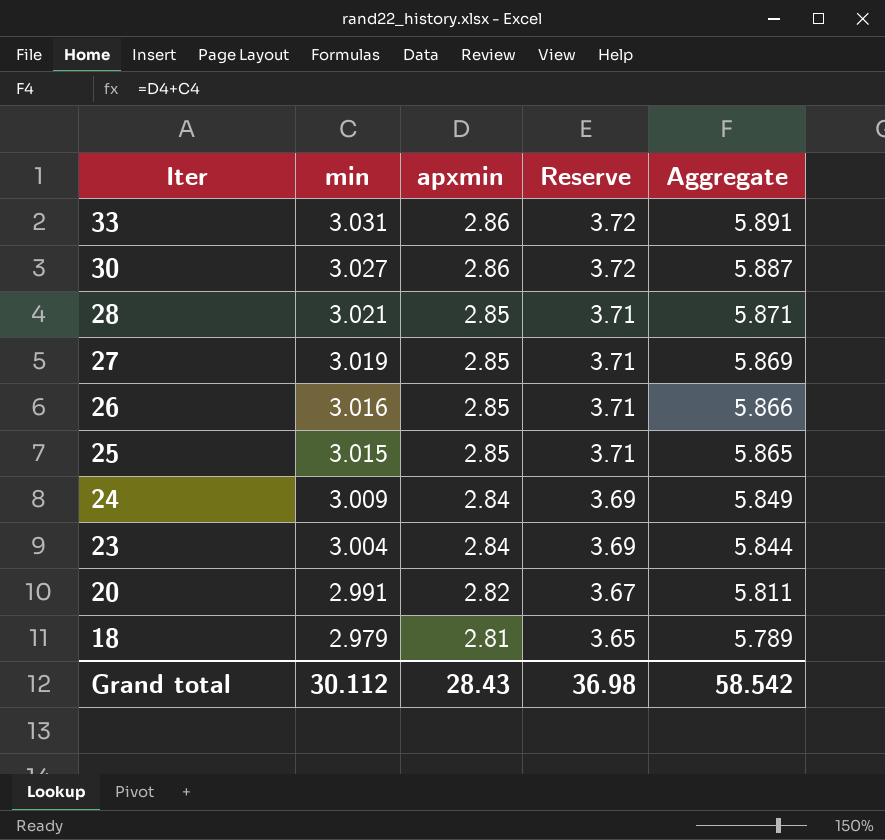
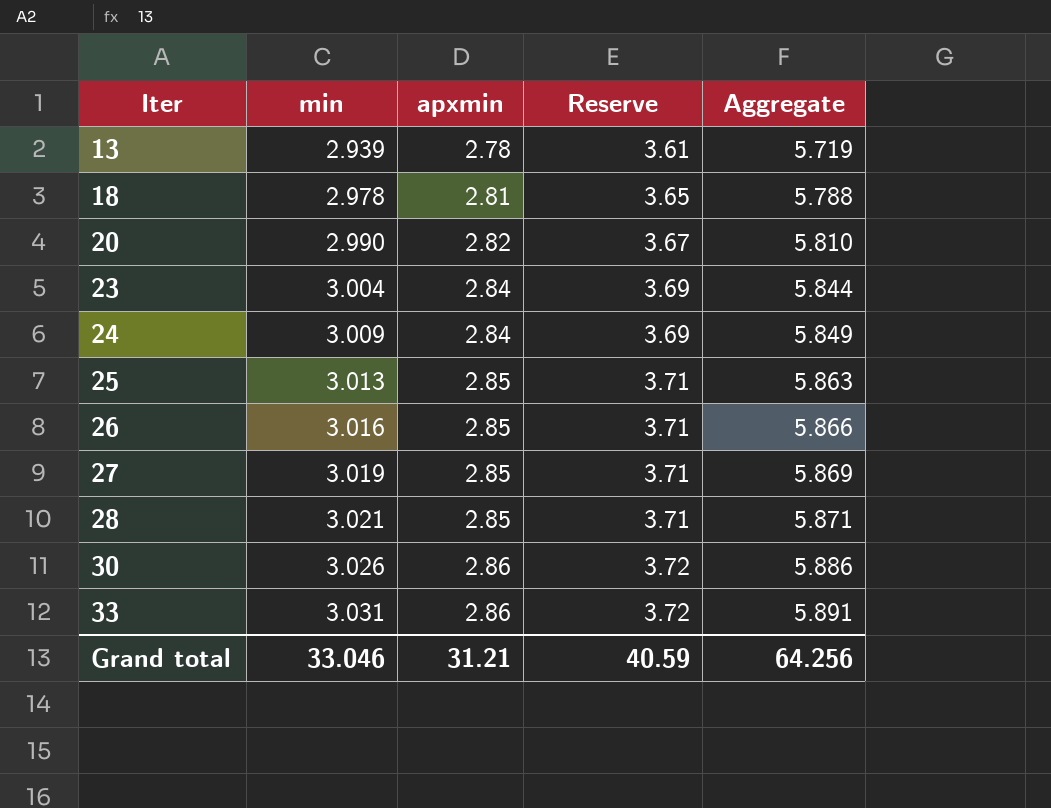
row order: Iter descending -> Iter ascending
row 13: none -> 2.939 | 2.78 | 3.61 | 5.719
18 | min: 2.979 -> 2.978
18 | Aggregate: 5.789 -> 5.788
20 | min: 2.991 -> 2.990
20 | Aggregate: 5.811 -> 5.810
25 | min: 3.015 -> 3.013
25 | Aggregate: 5.865 -> 5.863
30 | min: 3.027 -> 3.026
30 | Aggregate: 5.887 -> 5.886
Grand total | min: 30.112 -> 33.046
Grand total | apxmin: 28.43 -> 31.21
Grand total | Reserve: 36.98 -> 40.59
Grand total | Aggregate: 58.542 -> 64.256

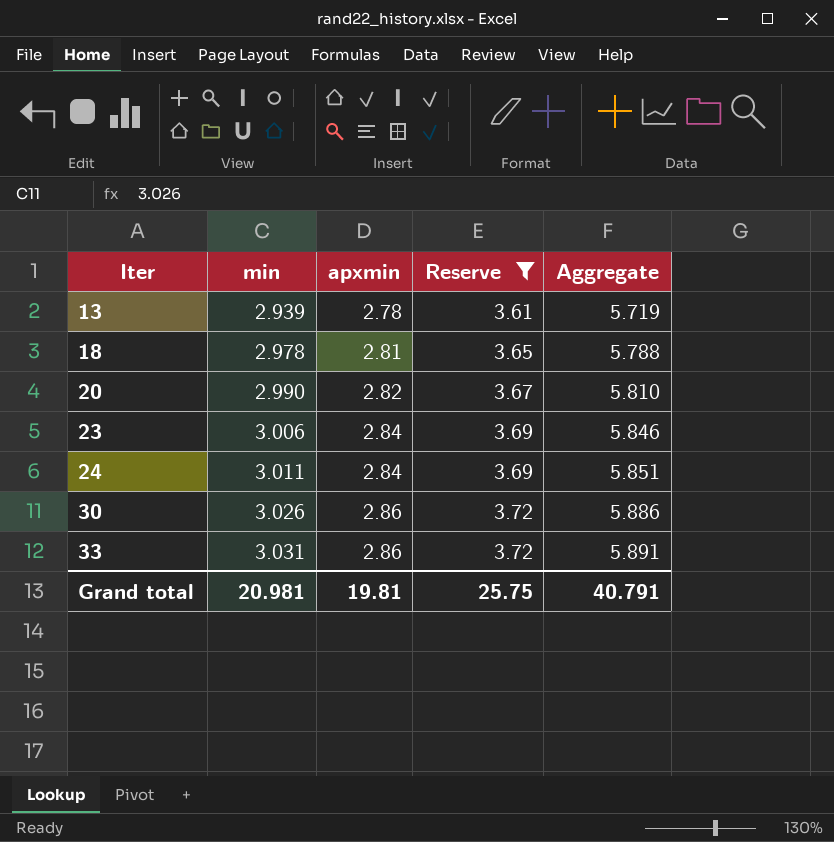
filter: none -> Reserve != 3.71
23 | min: 3.004 -> 3.006
23 | Aggregate: 5.844 -> 5.846
24 | min: 3.009 -> 3.011
24 | Aggregate: 5.849 -> 5.851
Grand total | min: 33.046 -> 20.981
Grand total | apxmin: 31.21 -> 19.81
Grand total | Reserve: 40.59 -> 25.75
Grand total | Aggregate: 64.256 -> 40.791

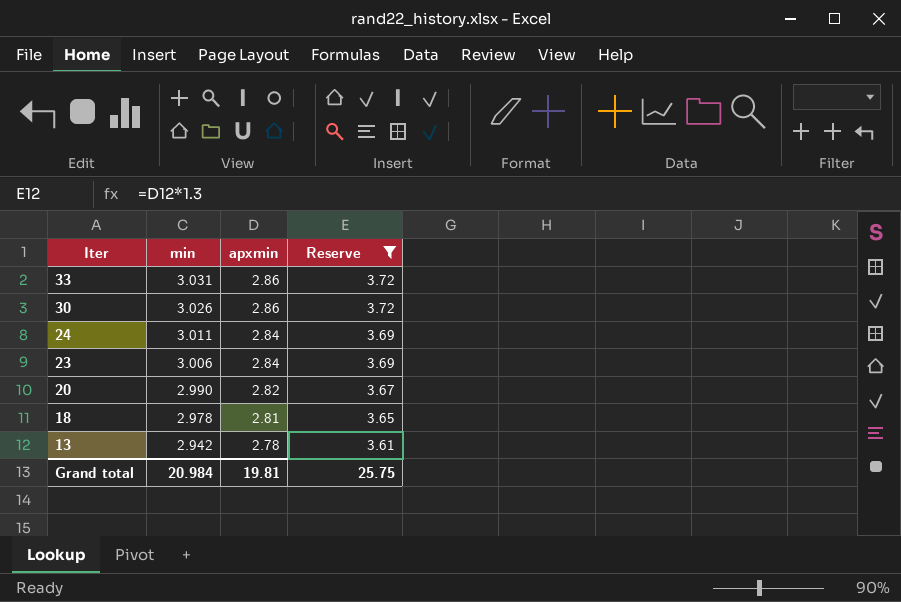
row order: Iter ascending -> Iter descending
column Aggregate | formula: [min] + [apxmin] -> none
13 | min: 2.939 -> 2.942
Grand total | min: 20.981 -> 20.984

